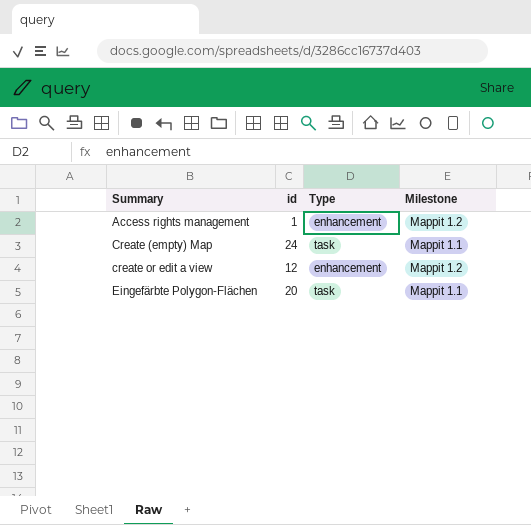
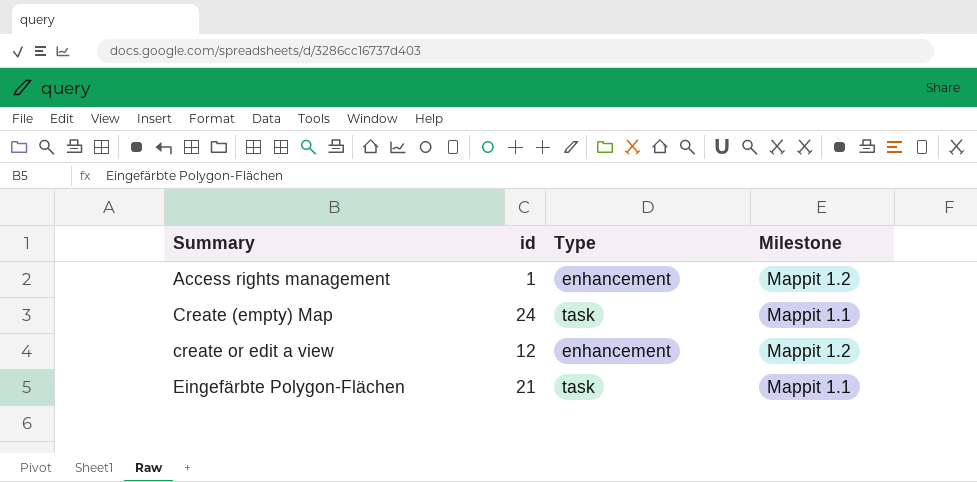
Eingefärbte Polygon-Flächen | id: 20 -> 21

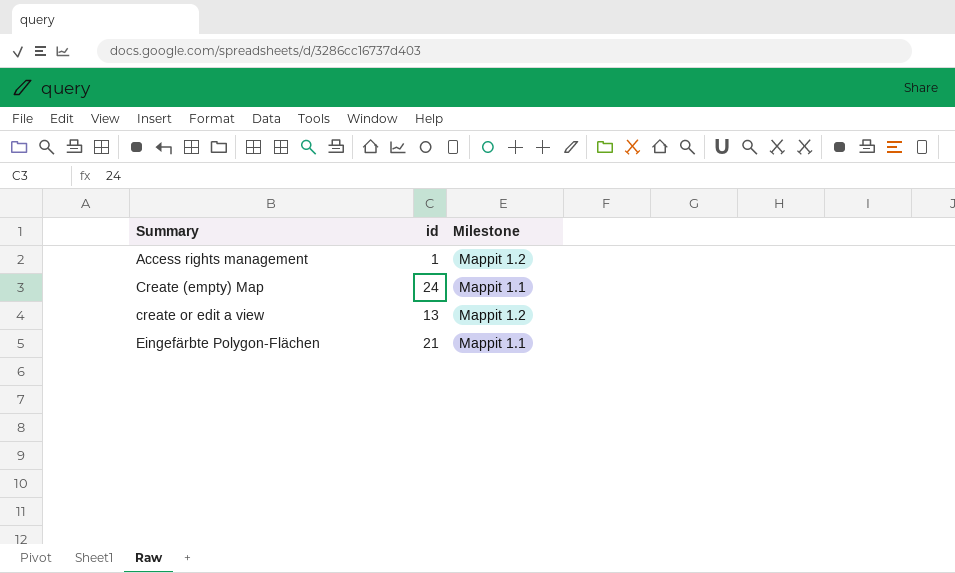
column Type | position: 3 -> none
create or edit a view | id: 12 -> 13

